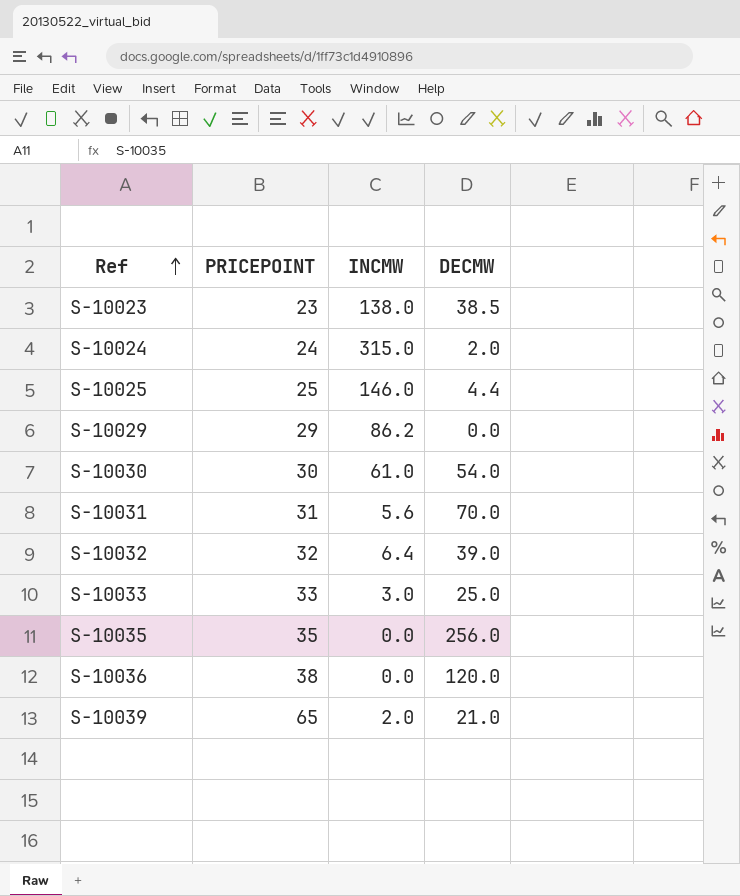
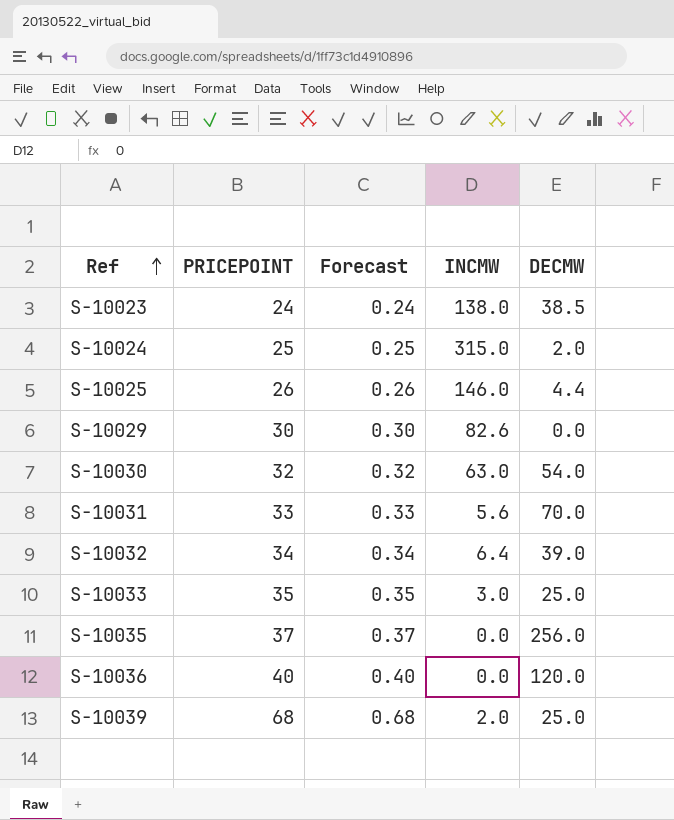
column Forecast | formula: none -> [PRICEPOINT] * 0.01
S-10023 | PRICEPOINT: 23 -> 24
S-10024 | PRICEPOINT: 24 -> 25
S-10025 | PRICEPOINT: 25 -> 26
S-10029 | PRICEPOINT: 29 -> 30
S-10029 | INCMW: 86.2 -> 82.6
S-10030 | PRICEPOINT: 30 -> 32
S-10030 | INCMW: 61.0 -> 63.0
S-10031 | PRICEPOINT: 31 -> 33
S-10032 | PRICEPOINT: 32 -> 34
S-10033 | PRICEPOINT: 33 -> 35
S-10035 | PRICEPOINT: 35 -> 37
S-10036 | PRICEPOINT: 38 -> 40
S-10039 | PRICEPOINT: 65 -> 68
S-10039 | DECMW: 21.0 -> 25.0

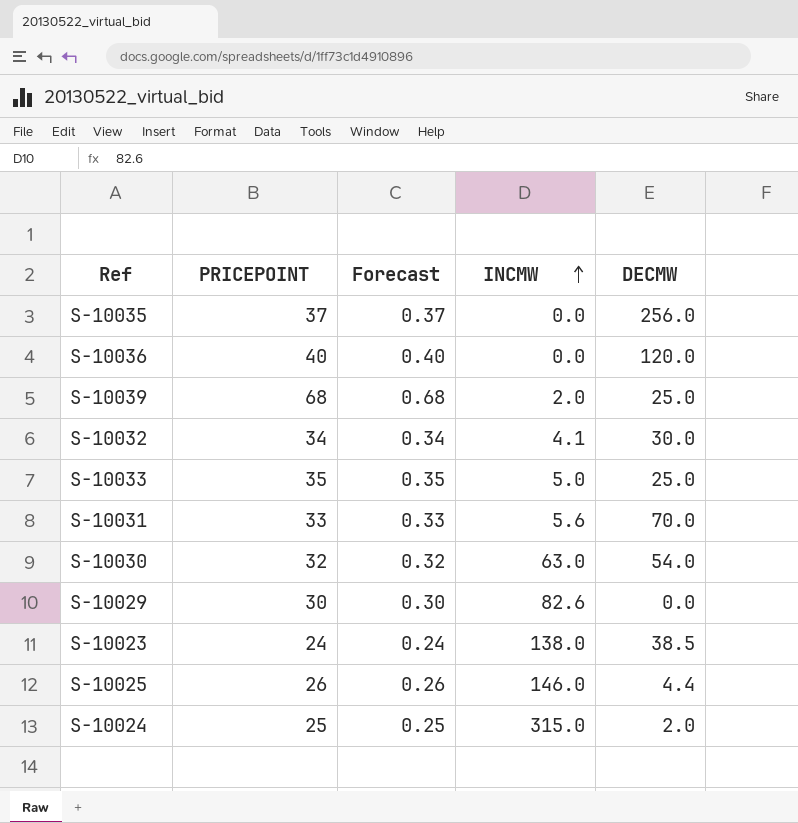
row order: Ref ascending -> INCMW ascending
S-10032 | INCMW: 6.4 -> 4.1
S-10032 | DECMW: 39.0 -> 30.0
S-10033 | INCMW: 3.0 -> 5.0

